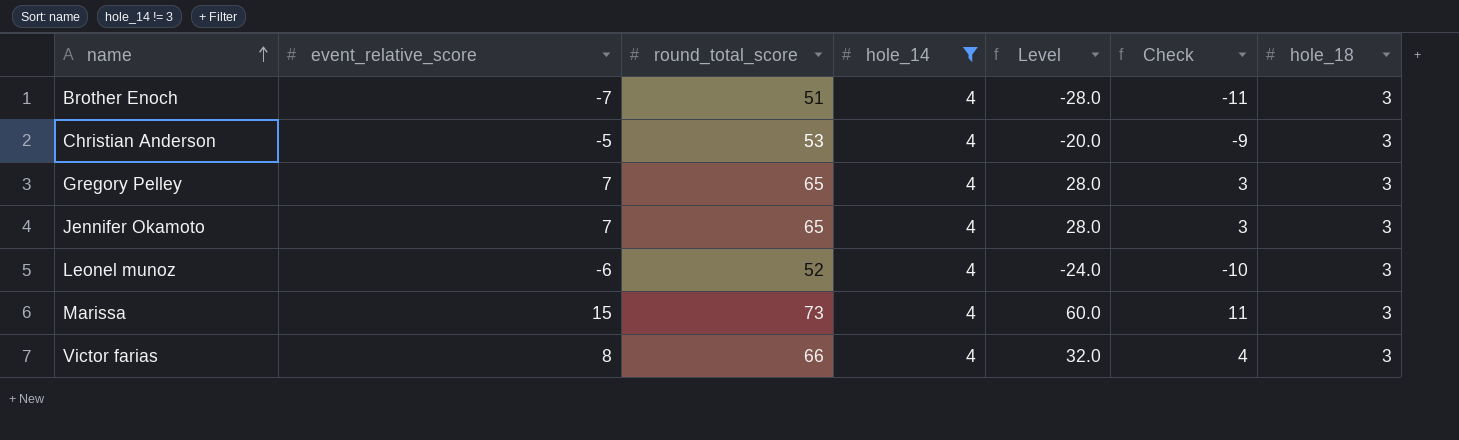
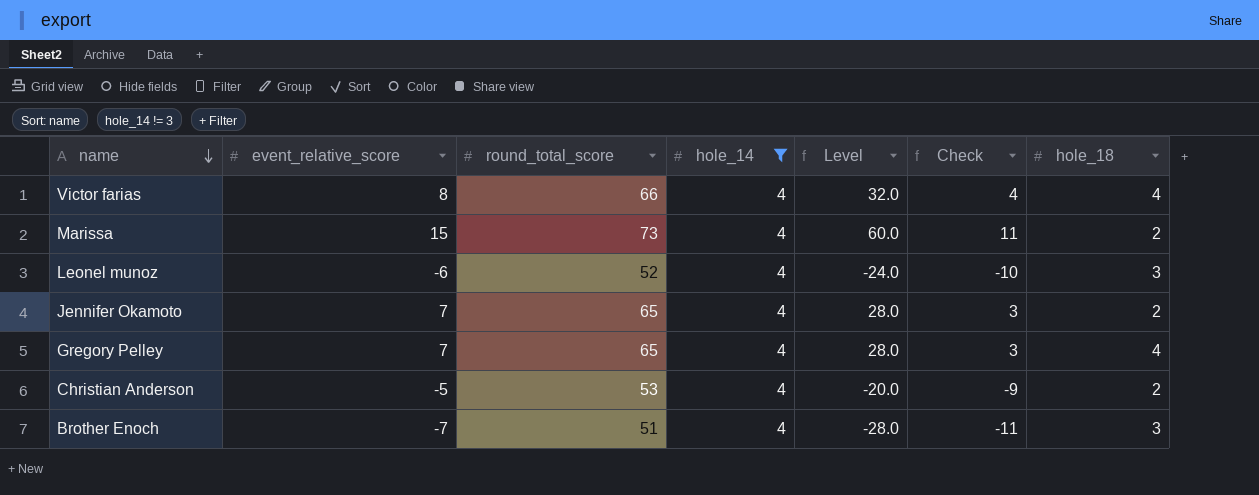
row order: name ascending -> name descending
Victor farias | hole_18: 3 -> 4
Marissa | hole_18: 3 -> 2
Jennifer Okamoto | hole_18: 3 -> 2
Gregory Pelley | hole_18: 3 -> 4
Christian Anderson | hole_18: 3 -> 2

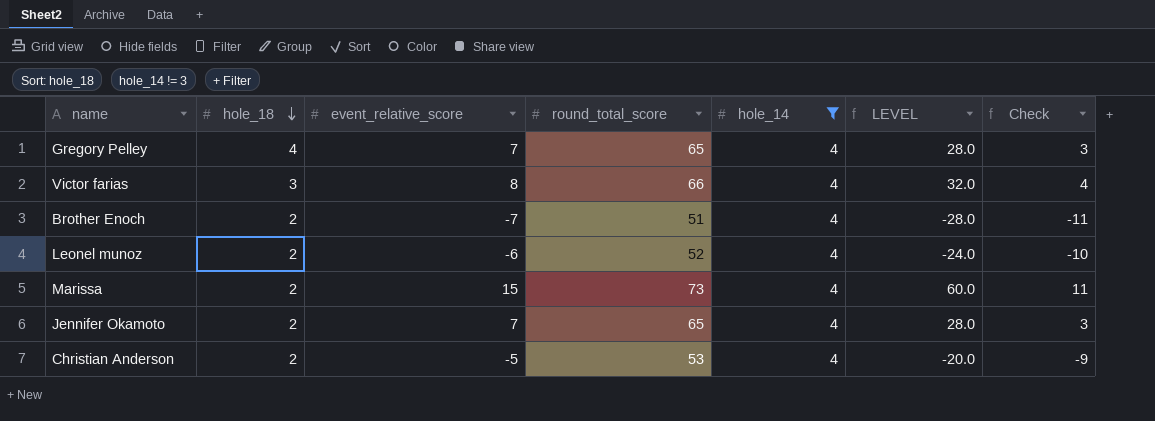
row order: name descending -> hole_18 descending
column hole_18 | position: 7 -> 2
column name: Level -> LEVEL
Victor farias | hole_18: 4 -> 3
Brother Enoch | hole_18: 3 -> 2
Leonel munoz | hole_18: 3 -> 2

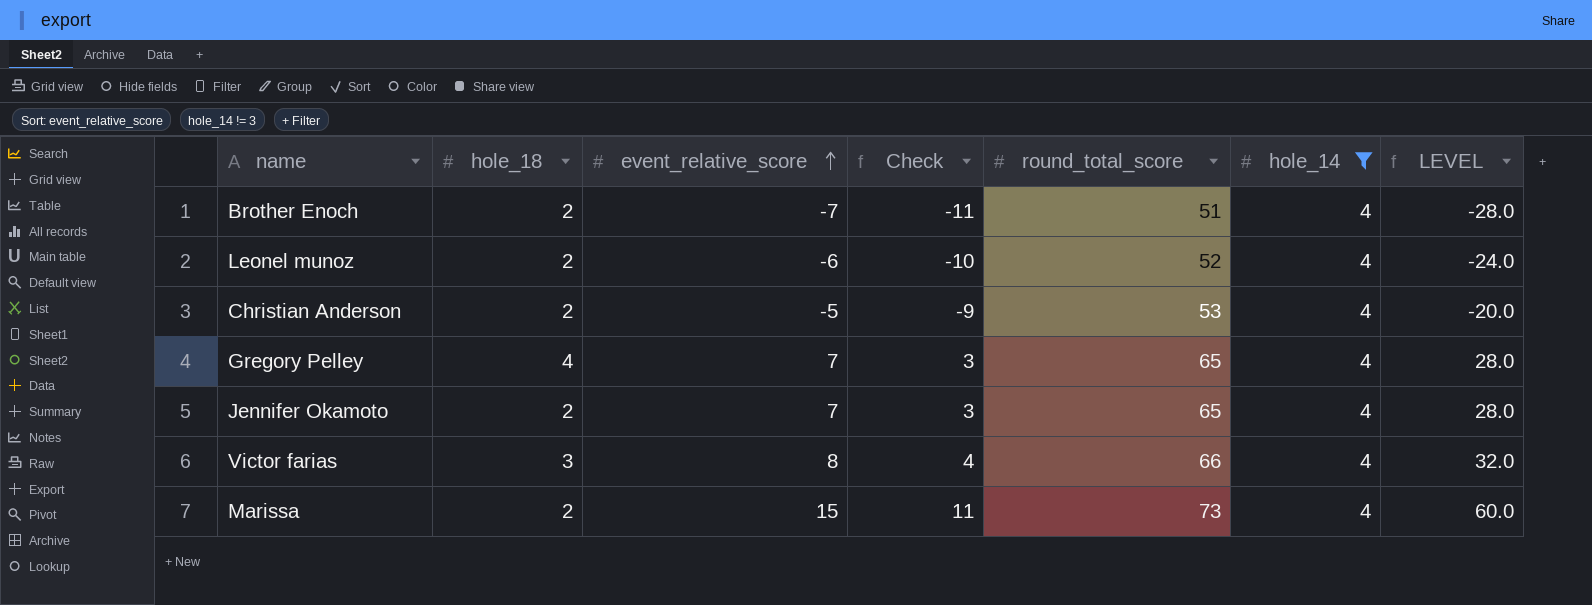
row order: hole_18 descending -> event_relative_score ascending
column Check | position: 7 -> 4

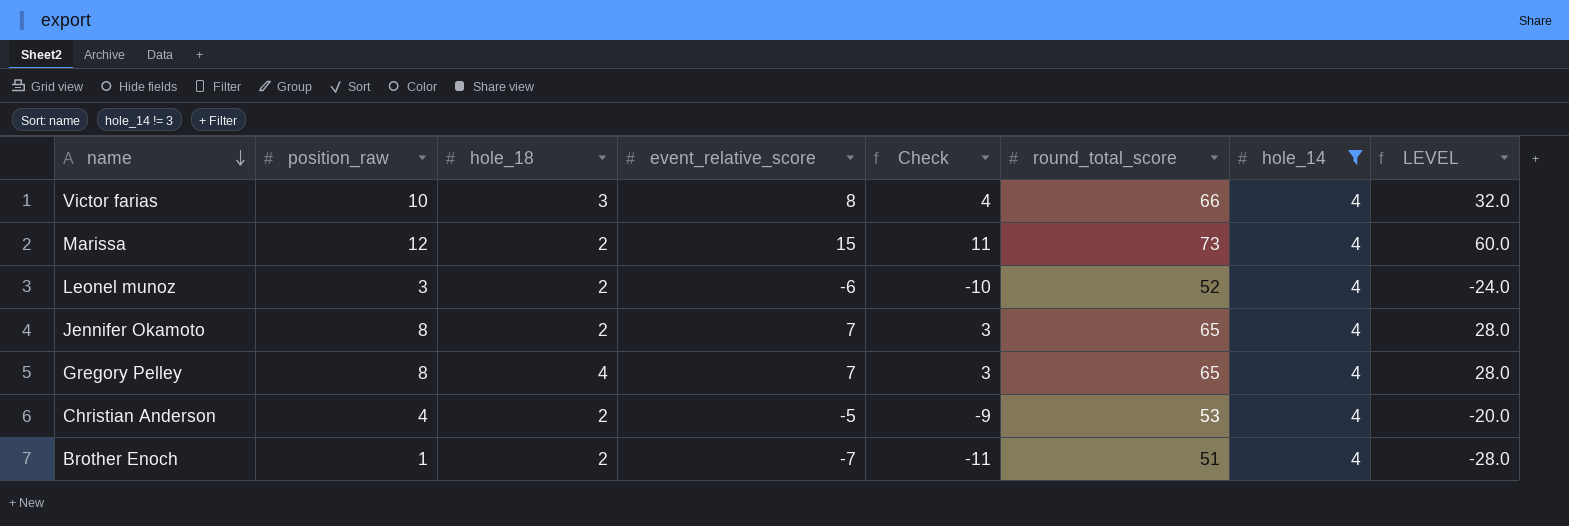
row order: event_relative_score ascending -> name descending
column position_raw | position: none -> 2

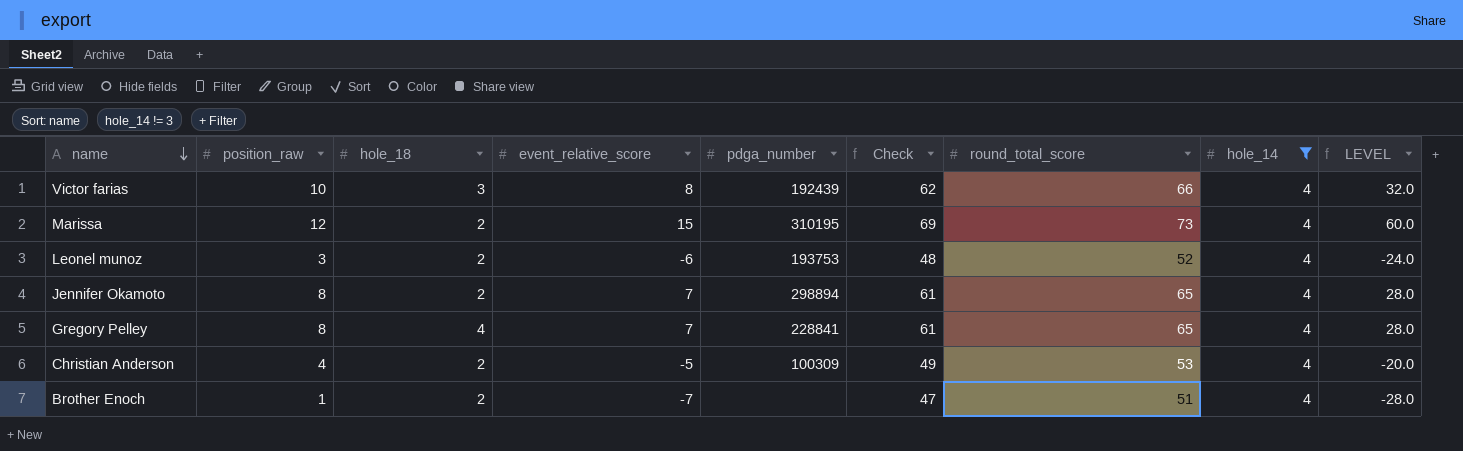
column pdga_number | position: none -> 5
column Check | formula: [event_relative_score] - [hole_14] -> [round_total_score] - [hole_14]

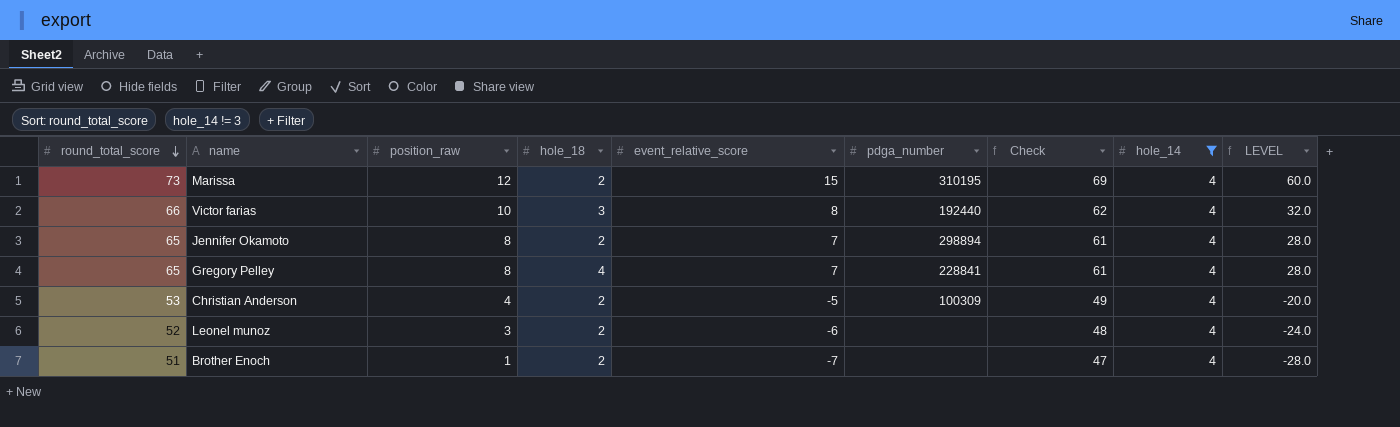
row order: name descending -> round_total_score descending
column round_total_score | position: 7 -> 1
Victor farias | pdga_number: 192439 -> 192440
Leonel munoz | pdga_number: 193753 -> none

